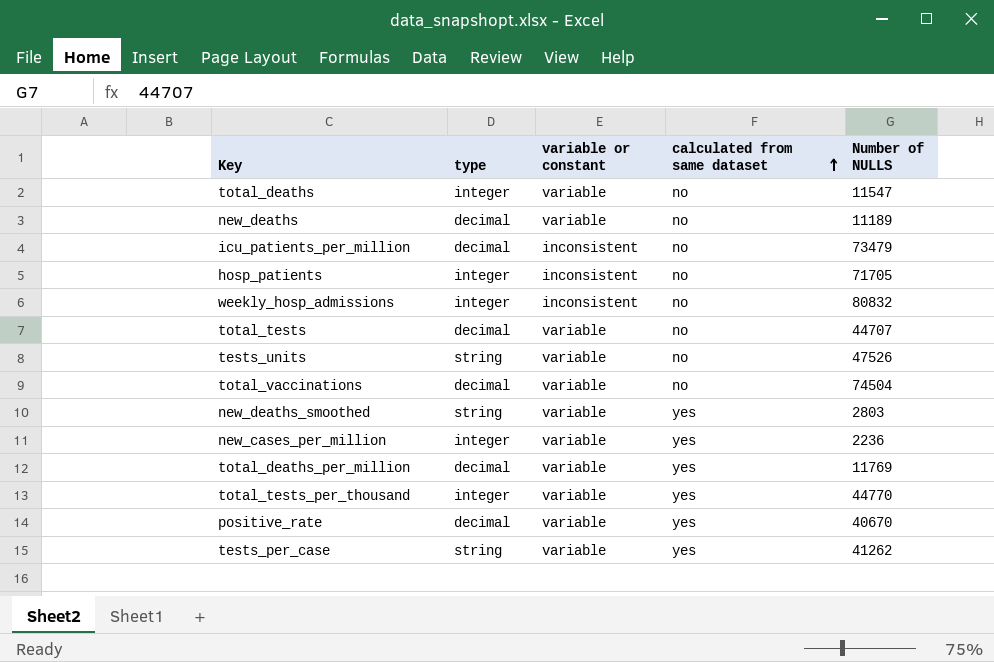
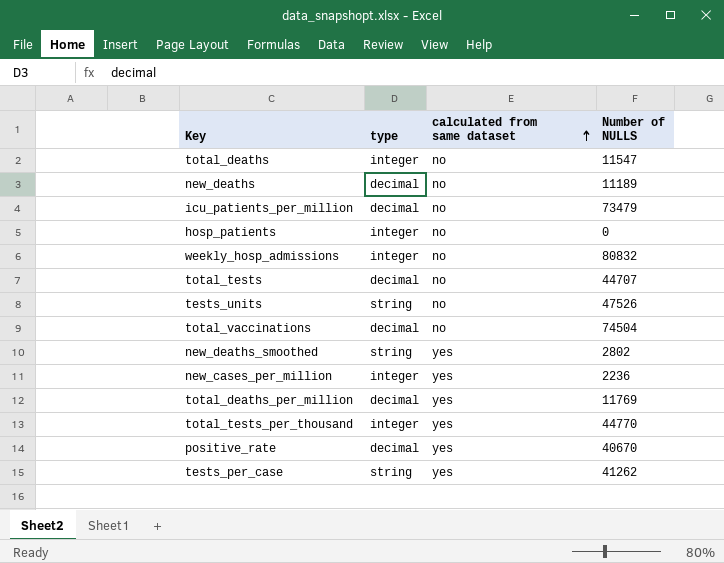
column variable or constant | position: 3 -> none
hosp_patients | Number of NULLS: 71705 -> 0
new_deaths_smoothed | Number of NULLS: 2803 -> 2802

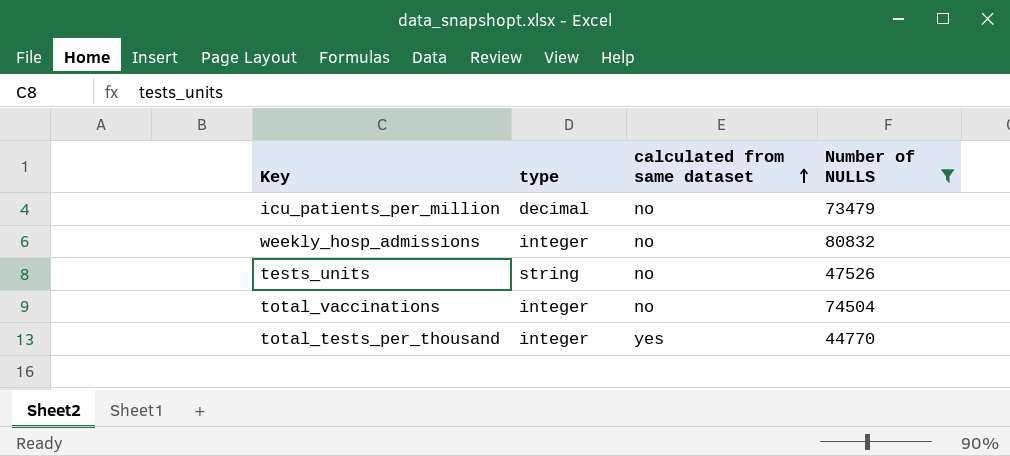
filter: none -> Number of NULLS >= 44770
total_vaccinations | type: decimal -> integer

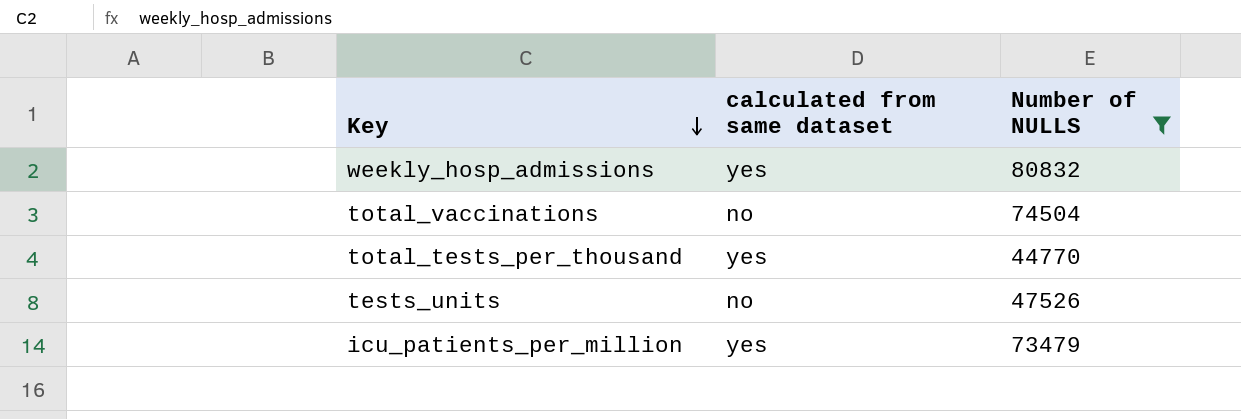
row order: calculated from same dataset ascending -> Key descending
column type | position: 2 -> none
weekly_hosp_admissions | calculated from same dataset: no -> yes
icu_patients_per_million | calculated from same dataset: no -> yes

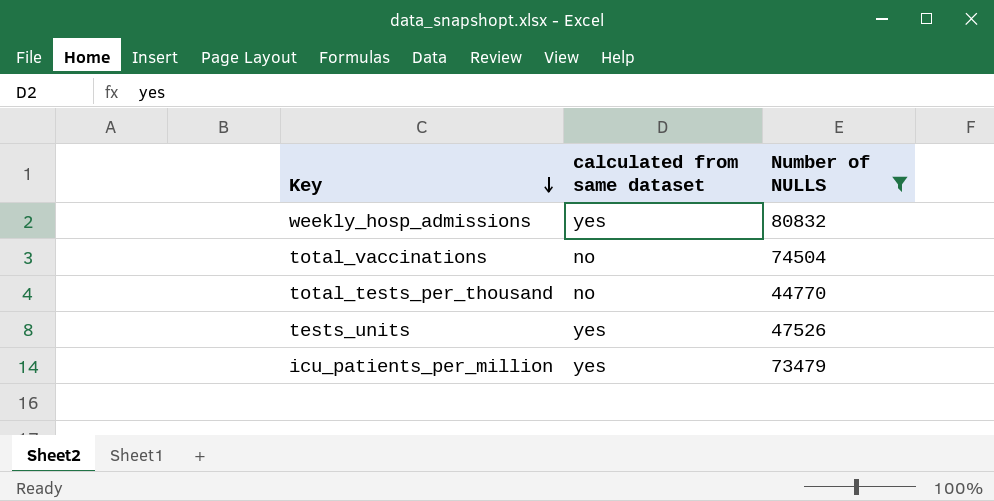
total_tests_per_thousand | calculated from same dataset: yes -> no
tests_units | calculated from same dataset: no -> yes

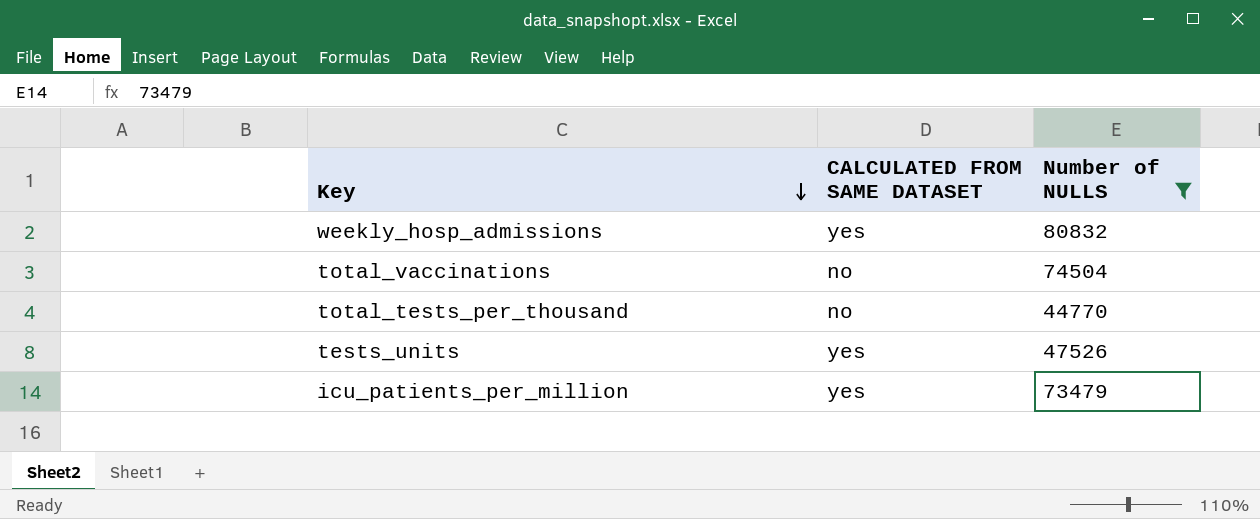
column name: calculated from same dataset -> CALCULATED FROM SAME DATASET

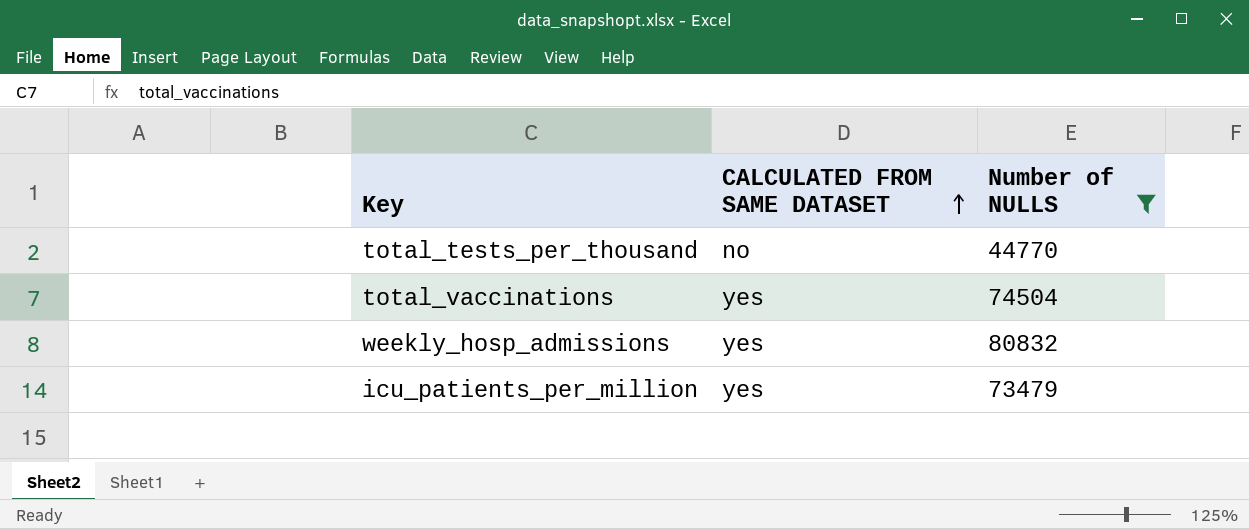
row order: Key descending -> CALCULATED FROM SAME DATASET ascending
row tests_units: yes | 47526 -> none
total_vaccinations | CALCULATED FROM SAME DATASET: no -> yes

